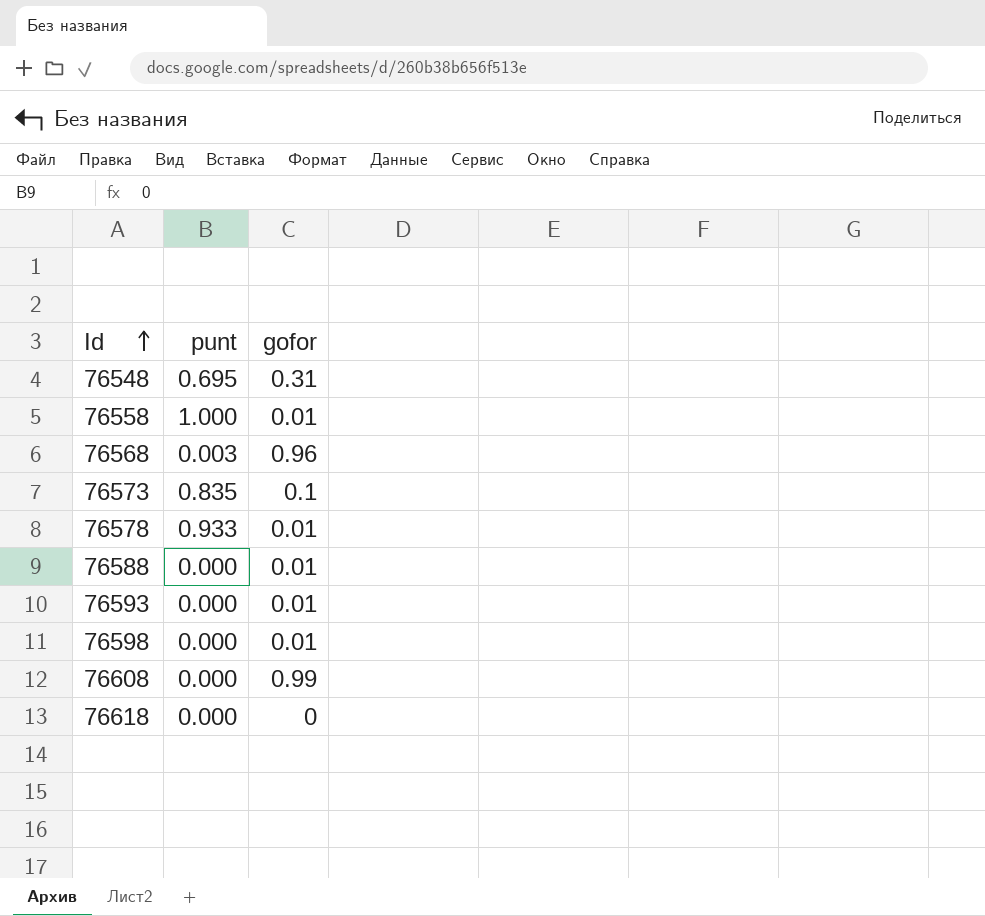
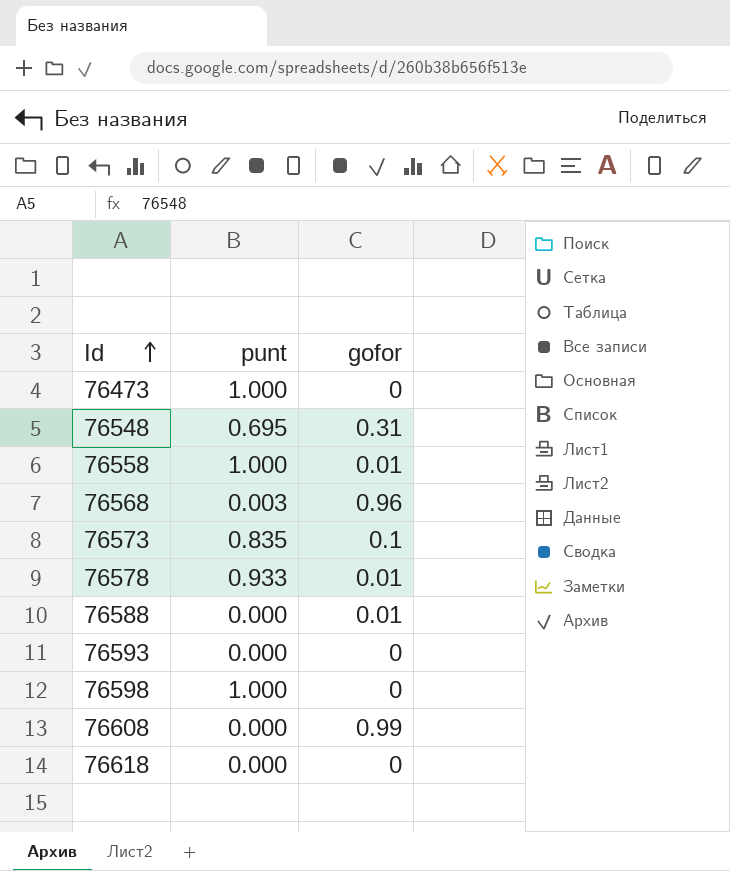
row 76473: none -> 1.000 | 0
76593 | gofor: 0.01 -> 0
76598 | punt: 0.000 -> 1.000
76598 | gofor: 0.01 -> 0

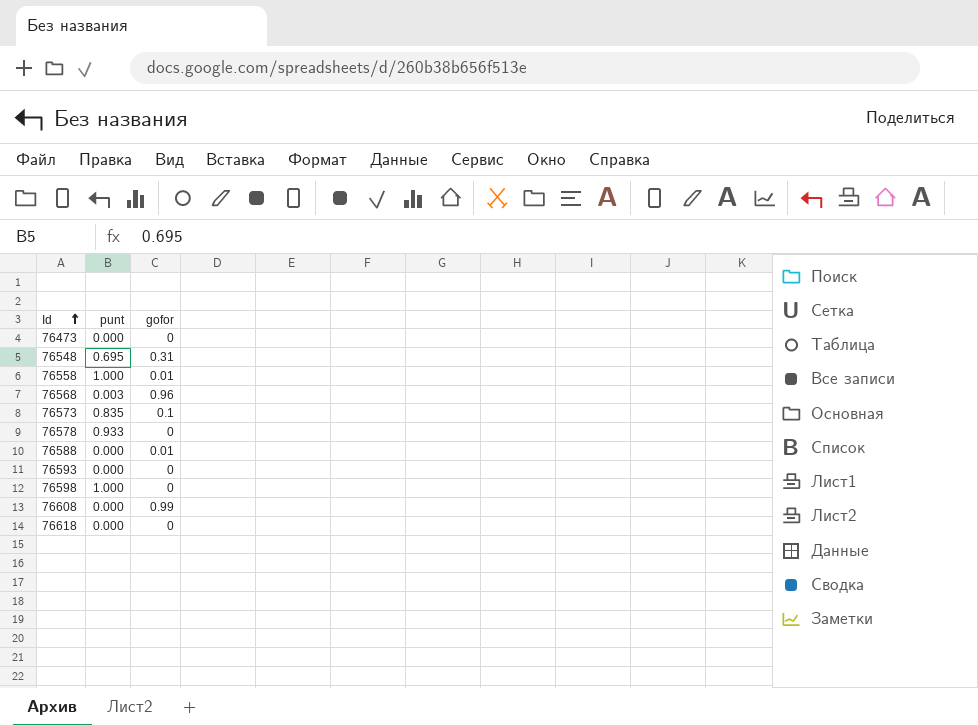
76473 | punt: 1.000 -> 0.000
76578 | gofor: 0.01 -> 0

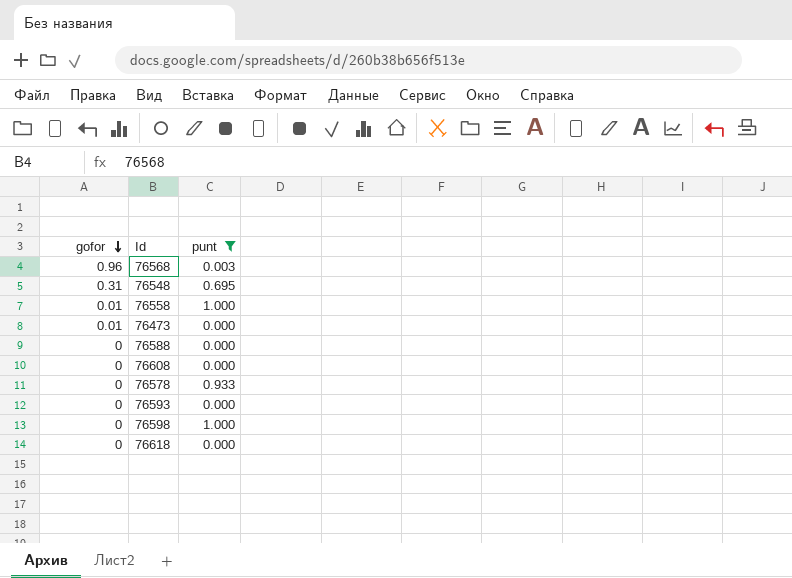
filter: none -> punt != 0.835
row order: Id ascending -> gofor descending
column gofor | position: 3 -> 1
76473 | gofor: 0 -> 0.01
76588 | gofor: 0.01 -> 0
76608 | gofor: 0.99 -> 0

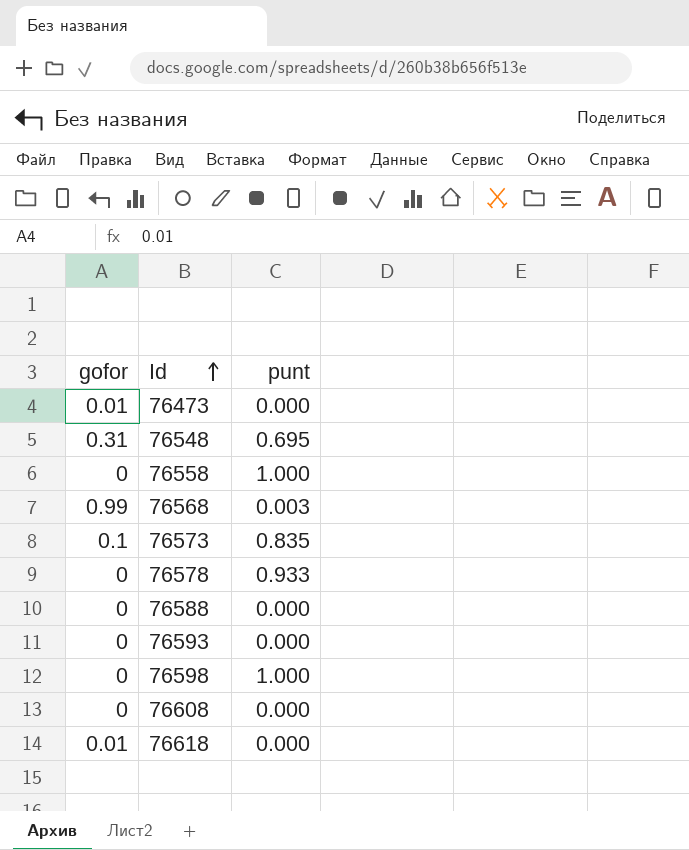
filter: punt != 0.835 -> none
row order: gofor descending -> Id ascending
76558 | gofor: 0.01 -> 0
76568 | gofor: 0.96 -> 0.99
76618 | gofor: 0 -> 0.01

